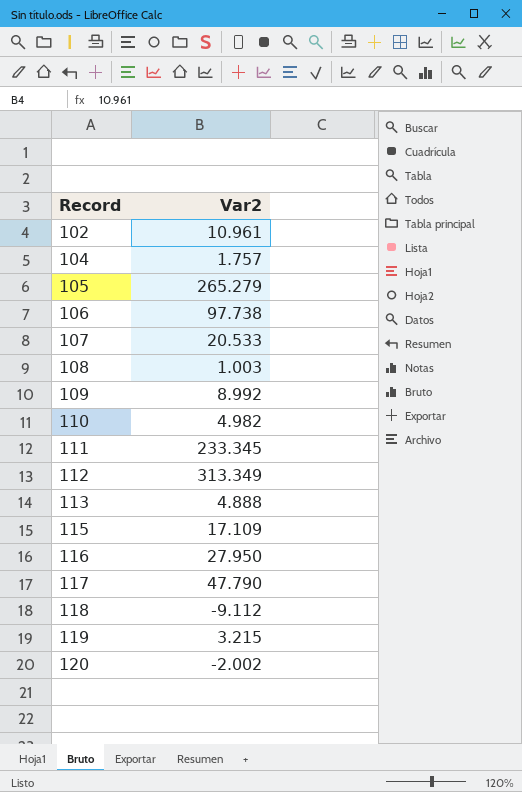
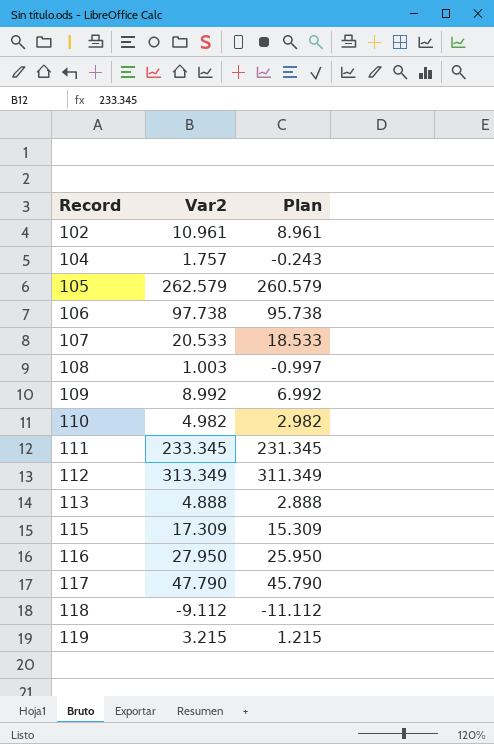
column Plan | formula: none -> [Var2] - 2
row 120: -2.002 -> none
105 | Var2: 265.279 -> 262.579
115 | Var2: 17.109 -> 17.309

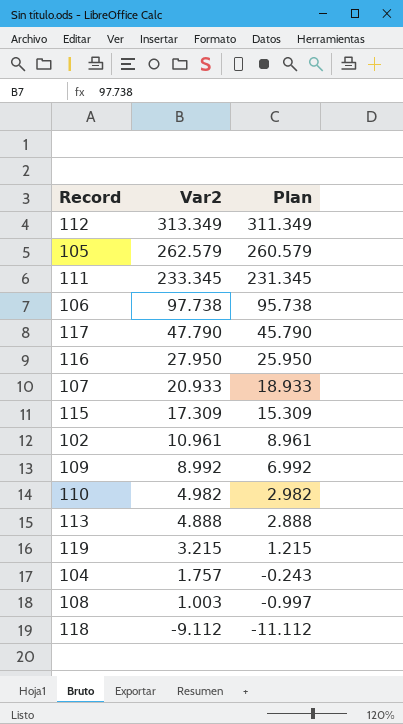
row order: Record ascending -> Var2 descending
107 | Var2: 20.533 -> 20.933
107 | Plan: 18.533 -> 18.933

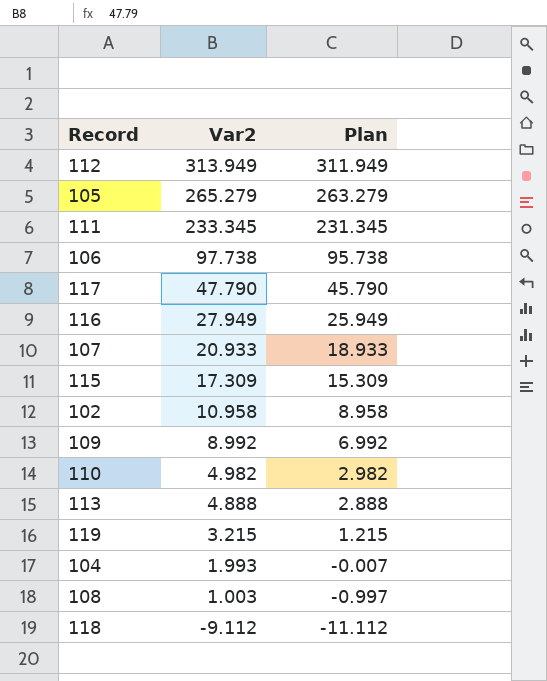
112 | Var2: 313.349 -> 313.949
112 | Plan: 311.349 -> 311.949
105 | Var2: 262.579 -> 265.279
105 | Plan: 260.579 -> 263.279
116 | Var2: 27.950 -> 27.949
116 | Plan: 25.950 -> 25.949
102 | Var2: 10.961 -> 10.958
102 | Plan: 8.961 -> 8.958
104 | Var2: 1.757 -> 1.993
104 | Plan: -0.243 -> -0.007

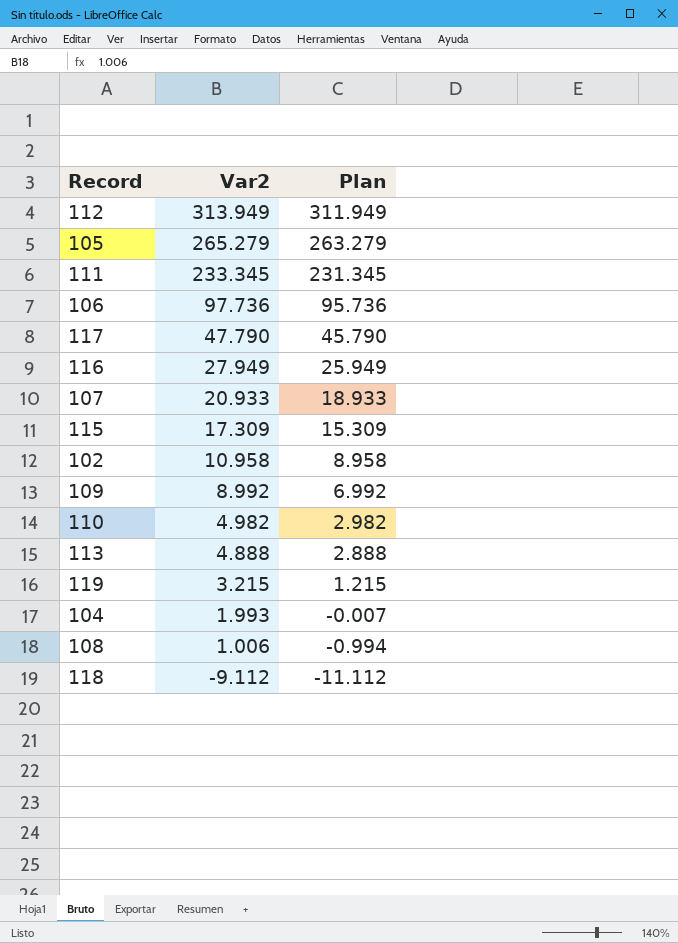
106 | Var2: 97.738 -> 97.736
106 | Plan: 95.738 -> 95.736
108 | Var2: 1.003 -> 1.006
108 | Plan: -0.997 -> -0.994

